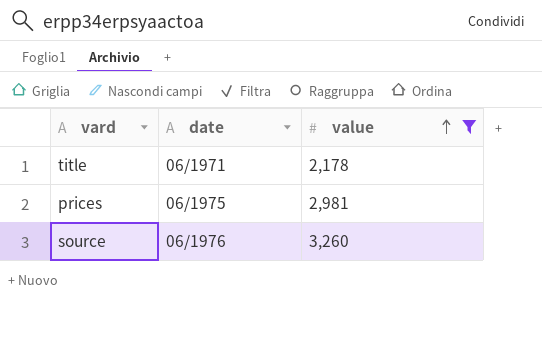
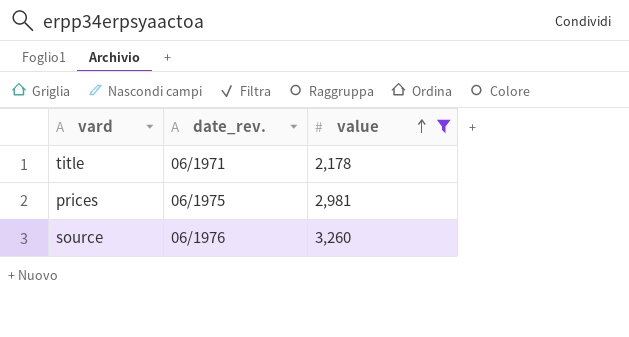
column name: date -> date_rev.

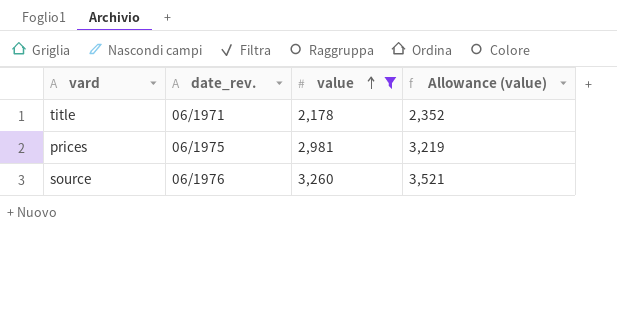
column Allowance (value) | formula: none -> [value] * 1.08

